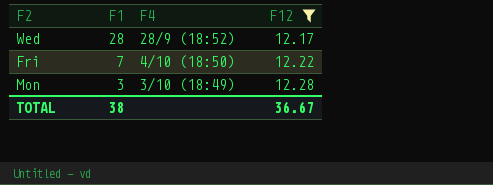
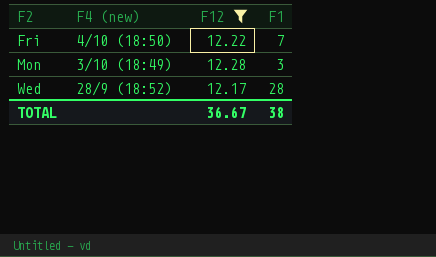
row order: F1 descending -> F2 ascending
column name: F4 -> F4 (new)
column F1 | position: 2 -> 4

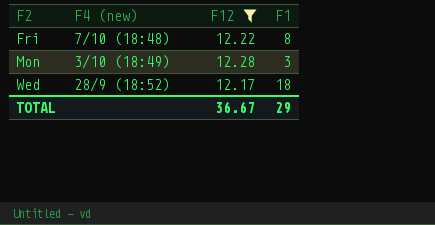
Fri | F4 (new): 4/10 (18:50) -> 7/10 (18:48)
Fri | F1: 7 -> 8
Wed | F1: 28 -> 18
TOTAL | F1: 38 -> 29

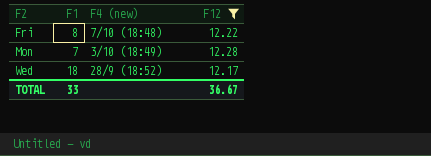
column F1 | position: 4 -> 2
Mon | F1: 3 -> 7
TOTAL | F1: 29 -> 33

